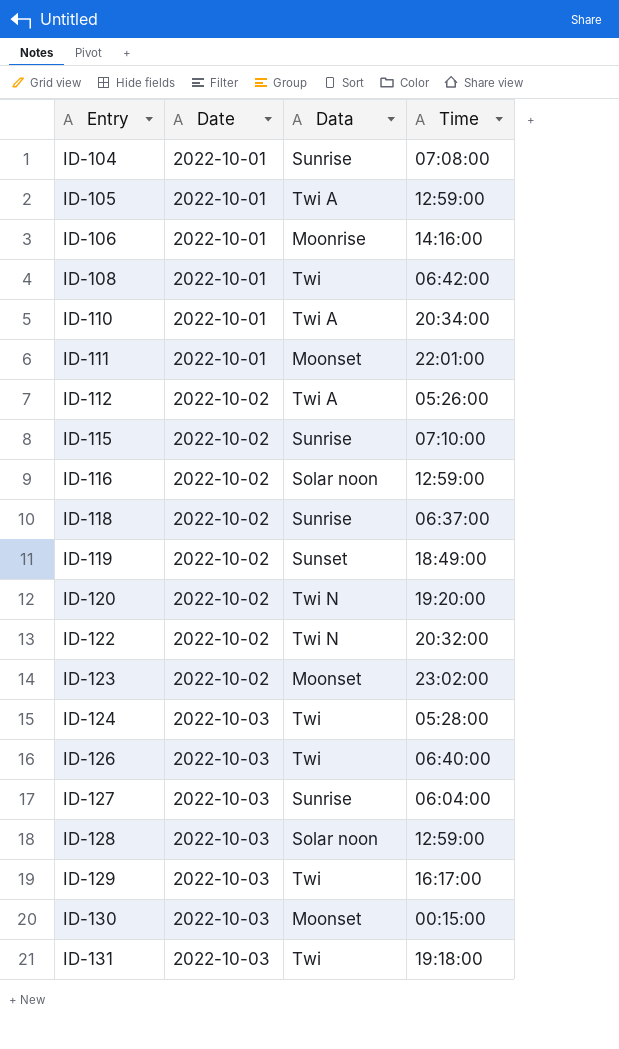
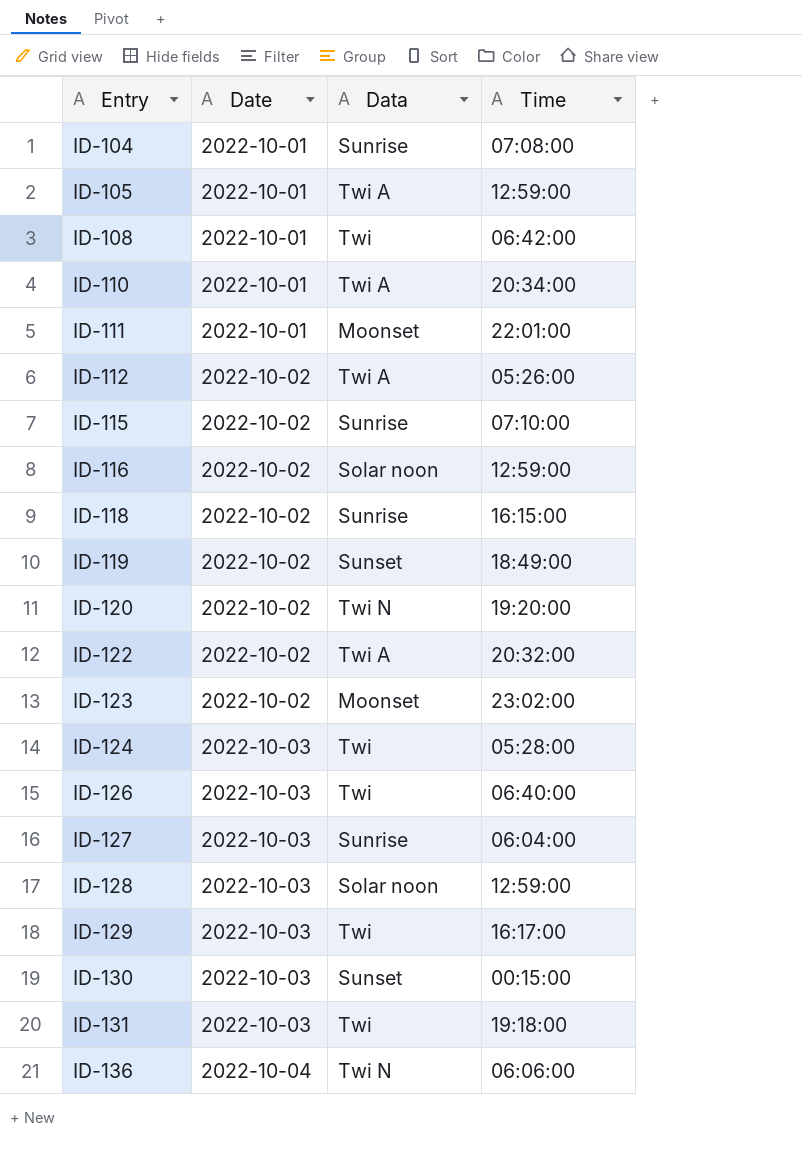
row ID-106: 2022-10-01 | Moonrise | 14:16:00 -> none
ID-118 | Time: 06:37:00 -> 16:15:00
ID-122 | Data: Twi N -> Twi A
ID-130 | Data: Moonset -> Sunset
row ID-136: none -> 2022-10-04 | Twi N | 06:06:00

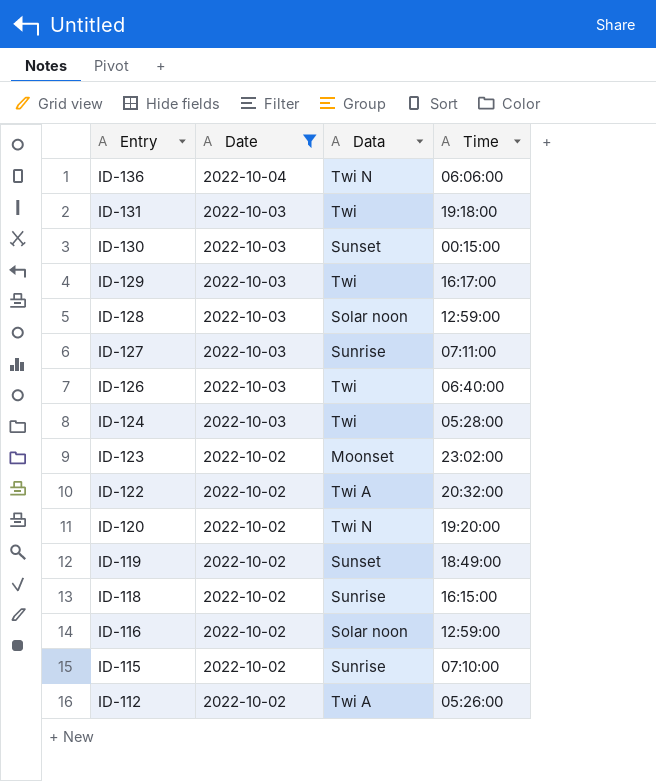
filter: none -> Date != 2022-10-01
row order: Entry ascending -> Entry descending
ID-127 | Time: 06:04:00 -> 07:11:00

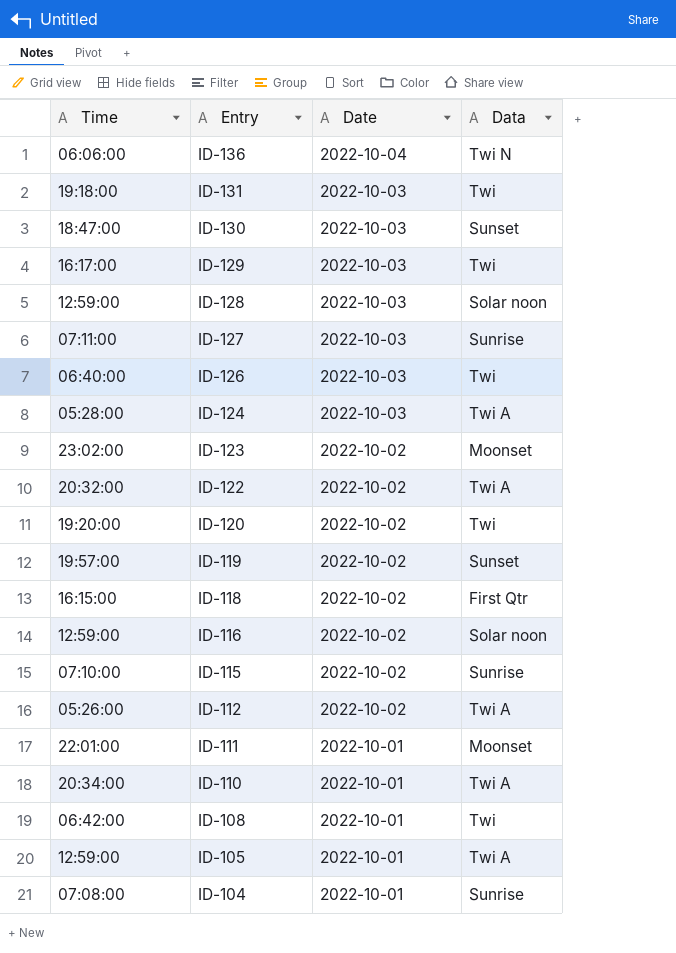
filter: Date != 2022-10-01 -> none
column Time | position: 4 -> 1
ID-130 | Time: 00:15:00 -> 18:47:00
ID-124 | Data: Twi -> Twi A
ID-120 | Data: Twi N -> Twi
ID-119 | Time: 18:49:00 -> 19:57:00
ID-118 | Data: Sunrise -> First Qtr

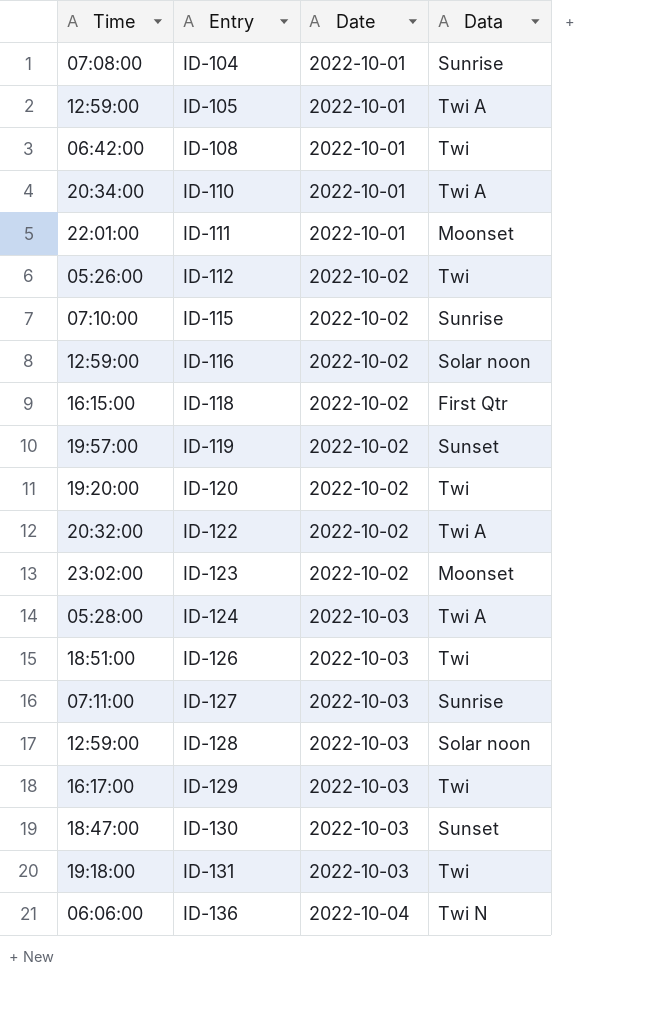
row order: Entry descending -> Entry ascending
ID-112 | Data: Twi A -> Twi
ID-126 | Time: 06:40:00 -> 18:51:00

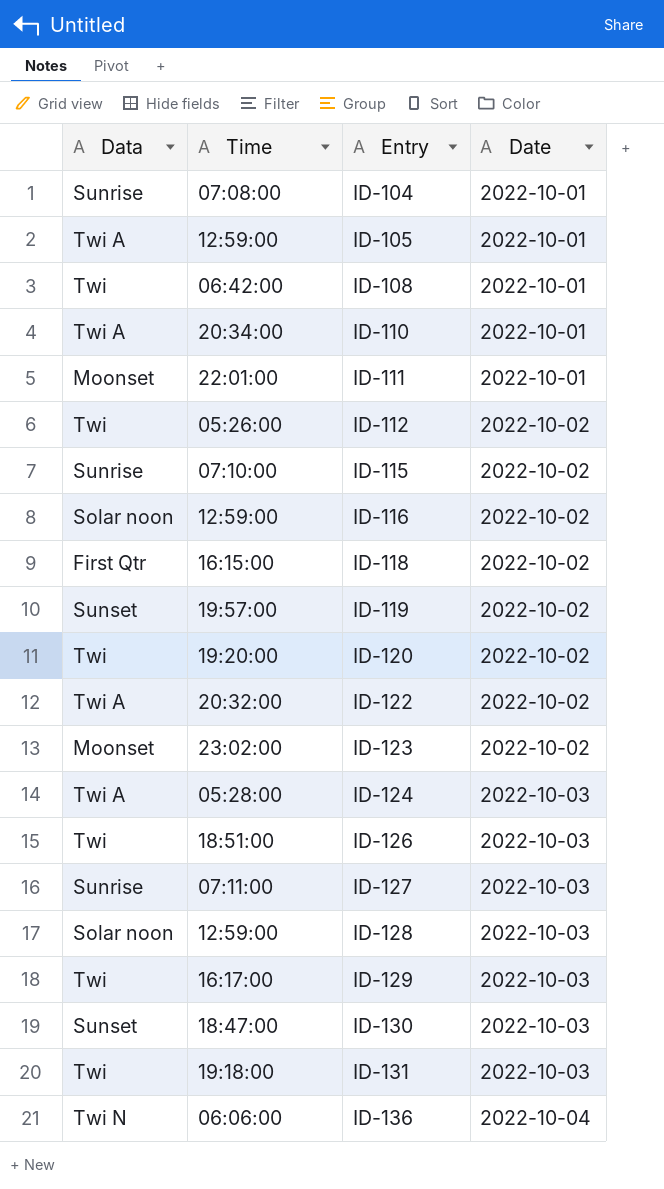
column Data | position: 4 -> 1

